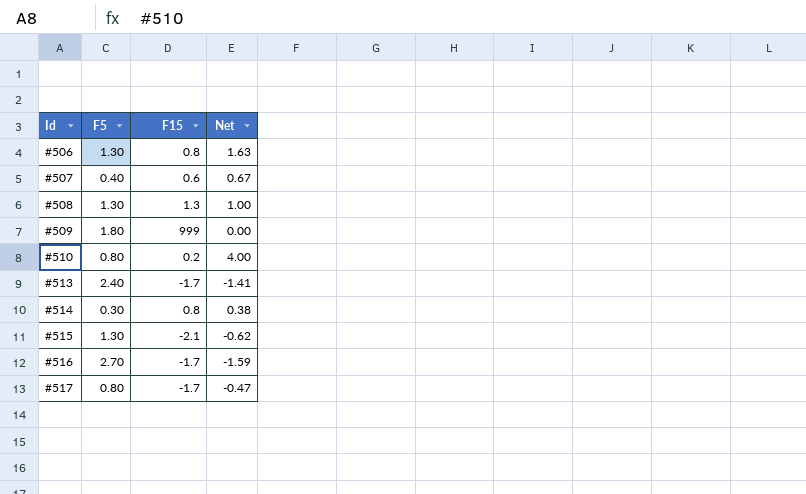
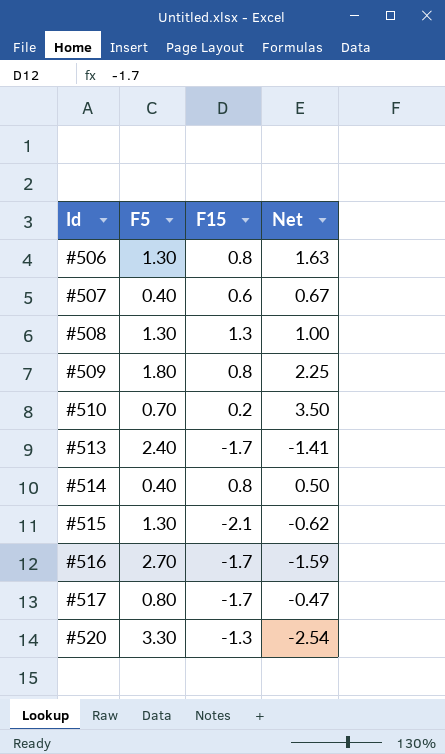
#509 | F15: 999 -> 0.8
#509 | Net: 0.00 -> 2.25
#510 | F5: 0.80 -> 0.70
#510 | Net: 4.00 -> 3.50
#514 | F5: 0.30 -> 0.40
#514 | Net: 0.38 -> 0.50
row #520: none -> 3.30 | -1.3 | -2.54

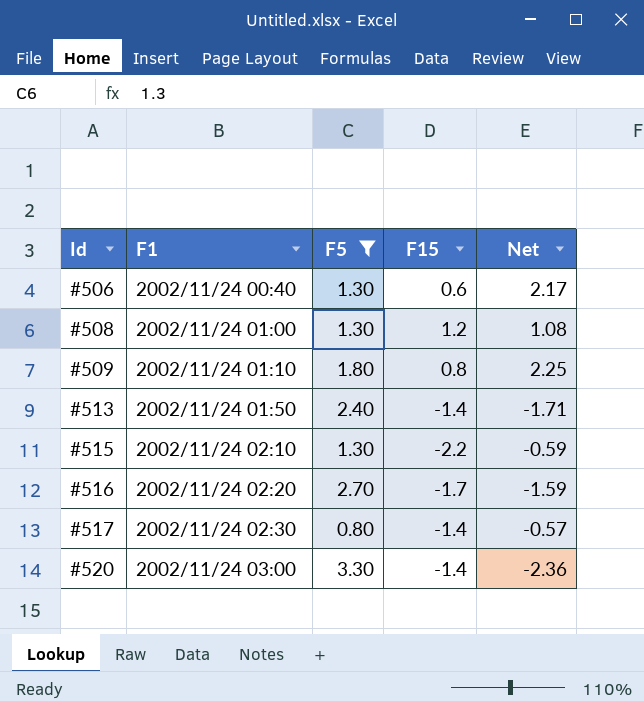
filter: none -> F5 >= 0.80
column F1 | position: none -> 2
#506 | F15: 0.8 -> 0.6
#506 | Net: 1.63 -> 2.17
#508 | F15: 1.3 -> 1.2
#508 | Net: 1.00 -> 1.08
#513 | F15: -1.7 -> -1.4
#513 | Net: -1.41 -> -1.71
#515 | F15: -2.1 -> -2.2
#515 | Net: -0.62 -> -0.59
#517 | F15: -1.7 -> -1.4
#517 | Net: -0.47 -> -0.57
#520 | F15: -1.3 -> -1.4
#520 | Net: -2.54 -> -2.36

